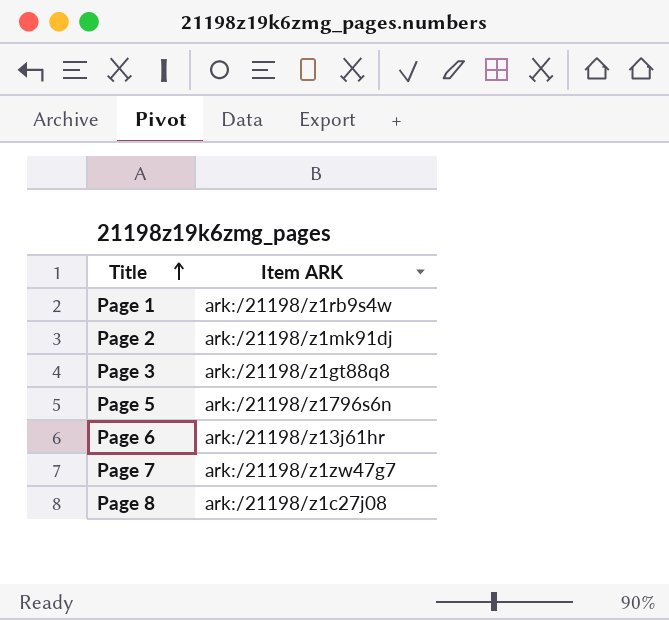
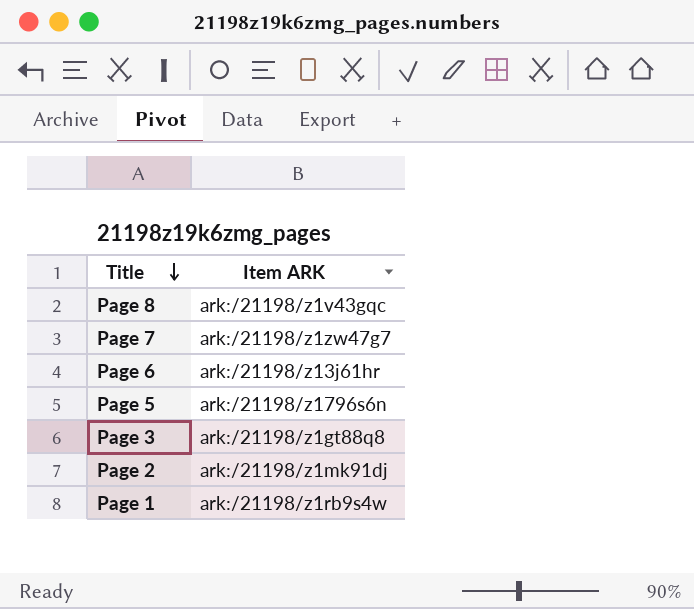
row order: Title ascending -> Title descending
Page 8 | Item ARK: ark:/21198/z1c27j08 -> ark:/21198/z1v43gqc

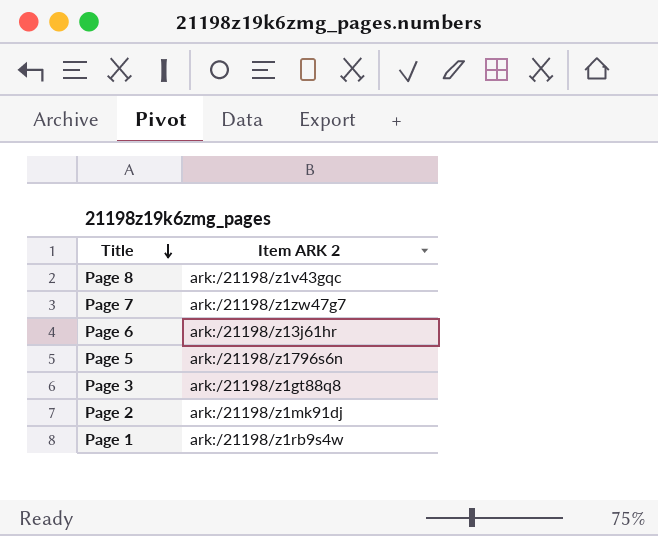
column name: Item ARK -> Item ARK 2

